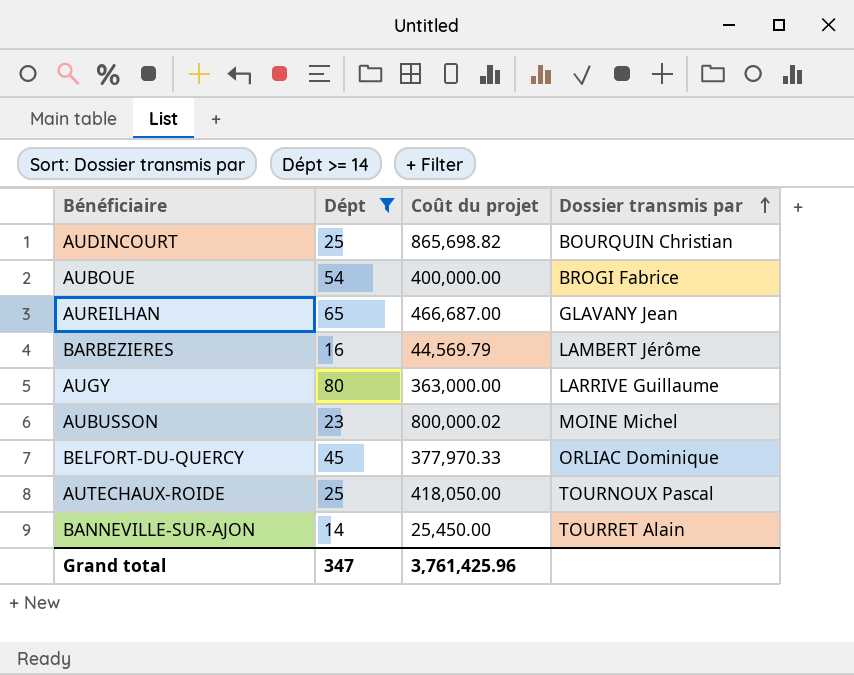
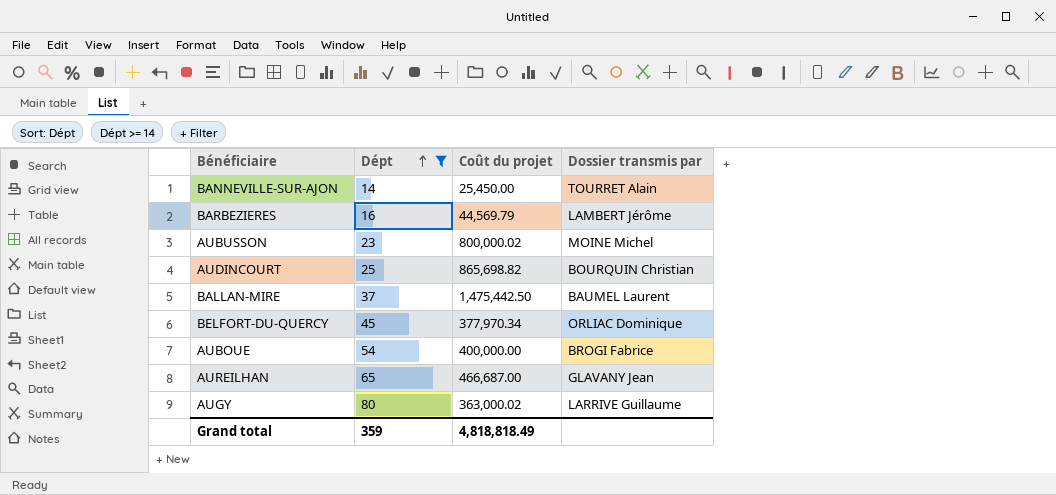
row order: Dossier transmis par ascending -> Dépt ascending
row AUTECHAUX-ROIDE: 25 | 418,050.00 | TOURNOUX Pascal -> none
row BALLAN-MIRE: none -> 37 | 1,475,442.50 | BAUMEL Laurent
BELFORT-DU-QUERCY | Coût du projet: 377,970.33 -> 377,970.34
AUGY | Coût du projet: 363,000.00 -> 363,000.02
Grand total | Dépt: 347 -> 359
Grand total | Coût du projet: 3,761,425.96 -> 4,818,818.49

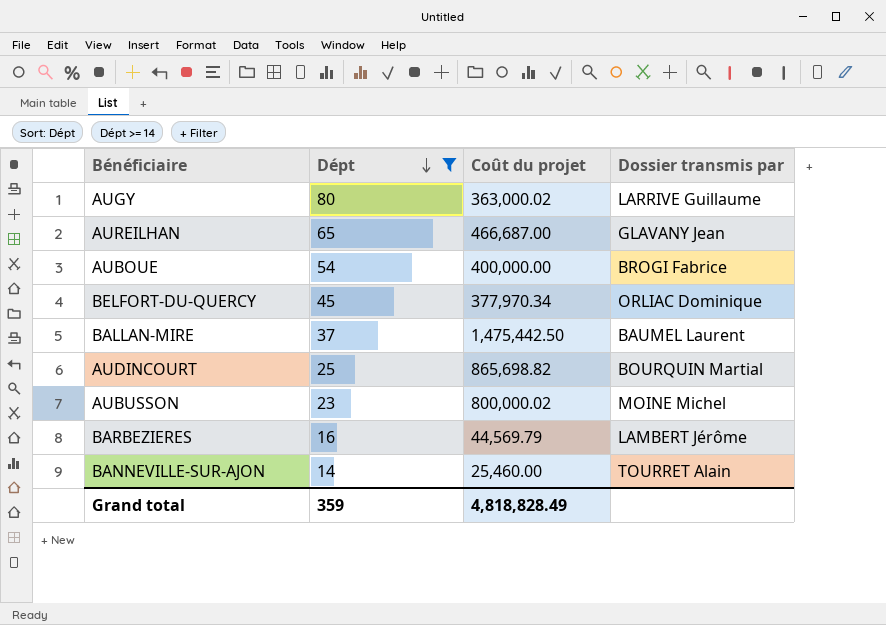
row order: Dépt ascending -> Dépt descending
AUDINCOURT | Dossier transmis par: BOURQUIN Christian -> BOURQUIN Martial
BANNEVILLE-SUR-AJON | Coût du projet: 25,450.00 -> 25,460.00
Grand total | Coût du projet: 4,818,818.49 -> 4,818,828.49

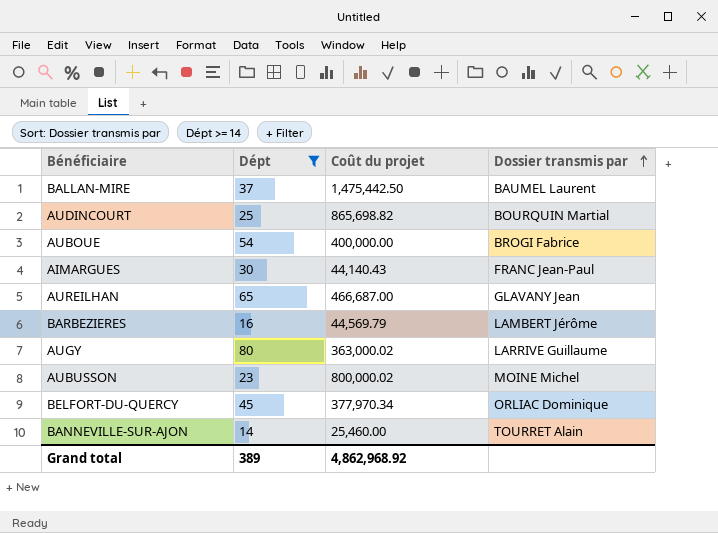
row order: Dépt descending -> Dossier transmis par ascending
row AIMARGUES: none -> 30 | 44,140.43 | FRANC Jean-Paul
Grand total | Dépt: 359 -> 389
Grand total | Coût du projet: 4,818,828.49 -> 4,862,968.92

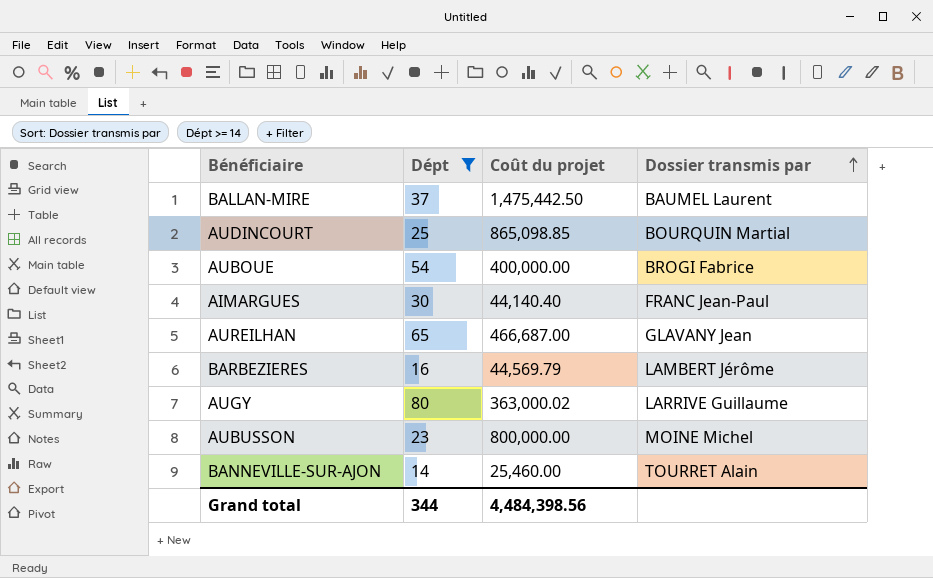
row BELFORT-DU-QUERCY: 45 | 377,970.34 | ORLIAC Dominique -> none
AUDINCOURT | Coût du projet: 865,698.82 -> 865,098.85
AIMARGUES | Coût du projet: 44,140.43 -> 44,140.40
AUBUSSON | Coût du projet: 800,000.02 -> 800,000.00
Grand total | Dépt: 389 -> 344
Grand total | Coût du projet: 4,862,968.92 -> 4,484,398.56

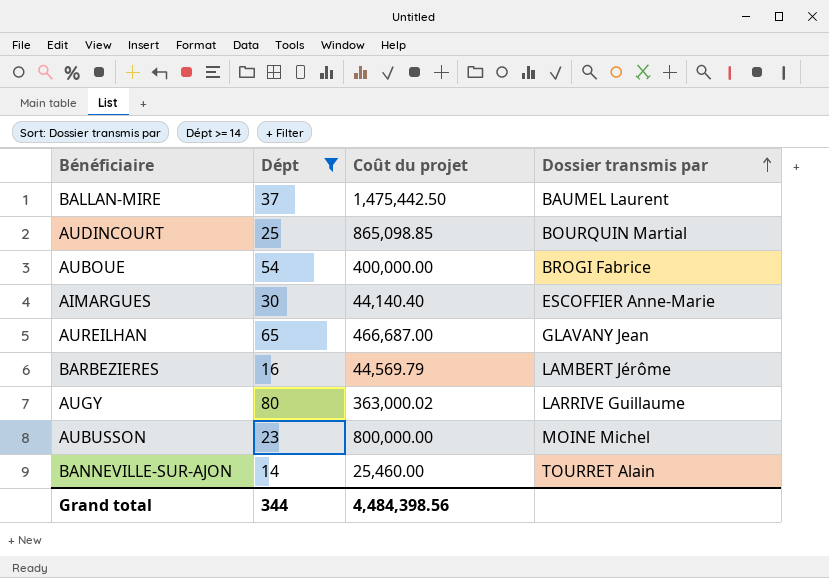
AIMARGUES | Dossier transmis par: FRANC Jean-Paul -> ESCOFFIER Anne-Marie

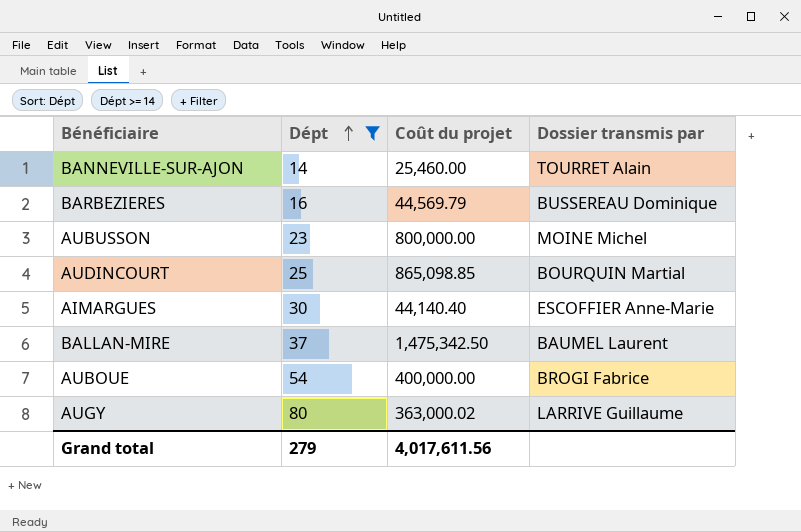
row order: Dossier transmis par ascending -> Dépt ascending
row AUREILHAN: 65 | 466,687.00 | GLAVANY Jean -> none
BARBEZIERES | Dossier transmis par: LAMBERT Jérôme -> BUSSEREAU Dominique
BALLAN-MIRE | Coût du projet: 1,475,442.50 -> 1,475,342.50
Grand total | Dépt: 344 -> 279
Grand total | Coût du projet: 4,484,398.56 -> 4,017,611.56

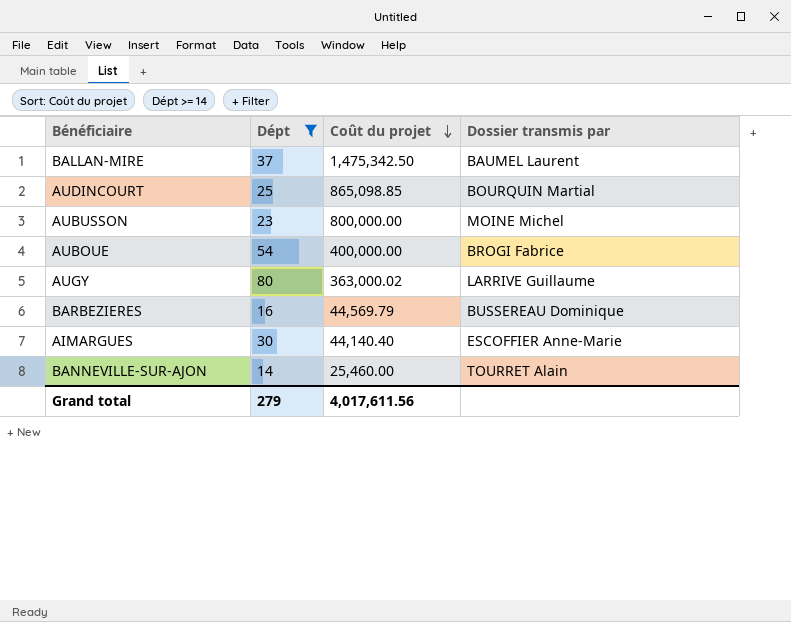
row order: Dépt ascending -> Coût du projet descending

